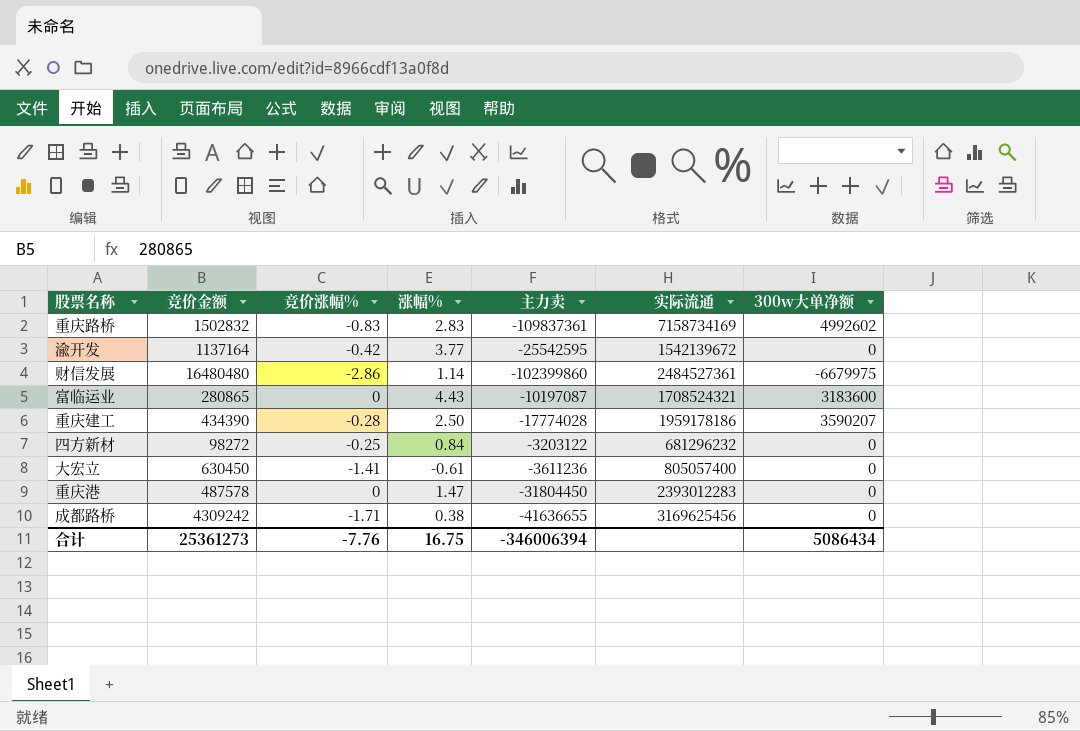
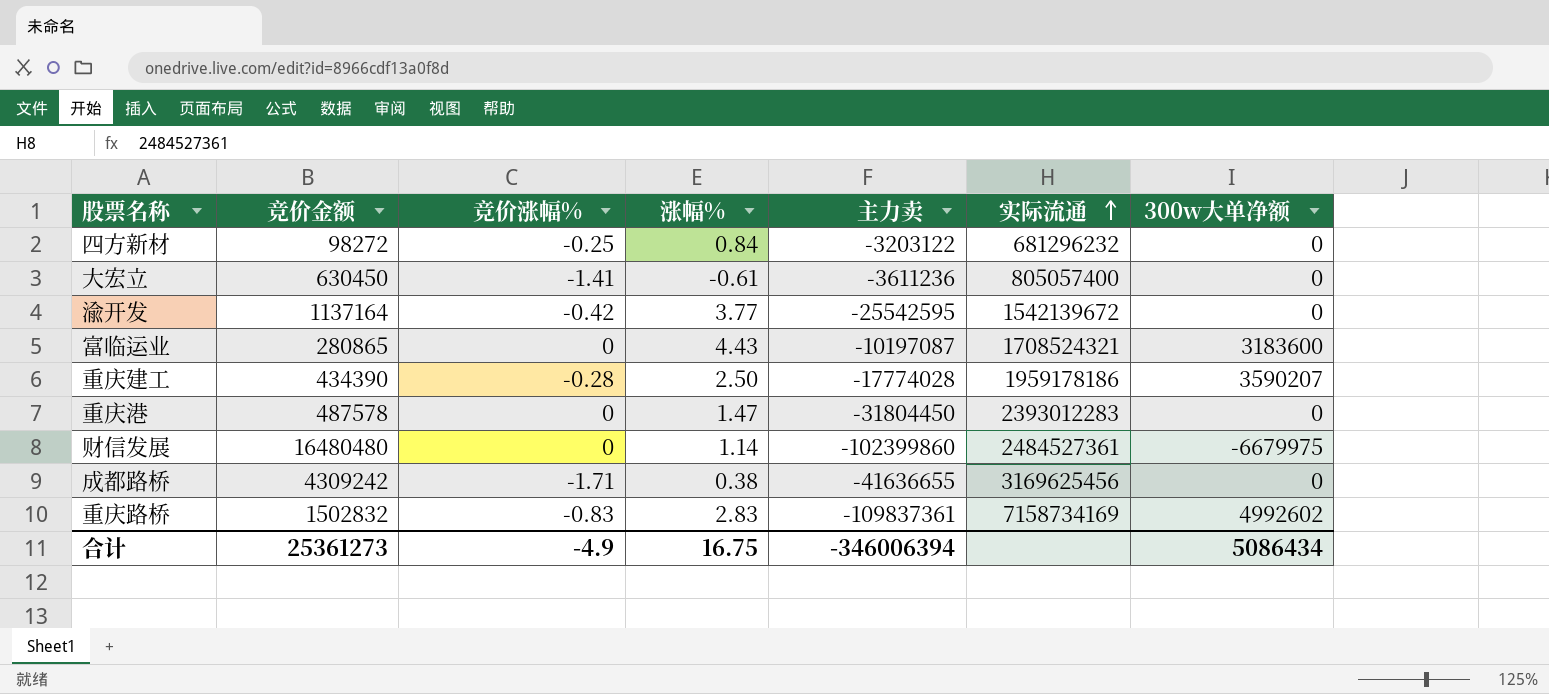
row order: none -> 实际流通 ascending
财信发展 | 竞价涨幅%: -2.86 -> 0
合计 | 竞价涨幅%: -7.76 -> -4.9

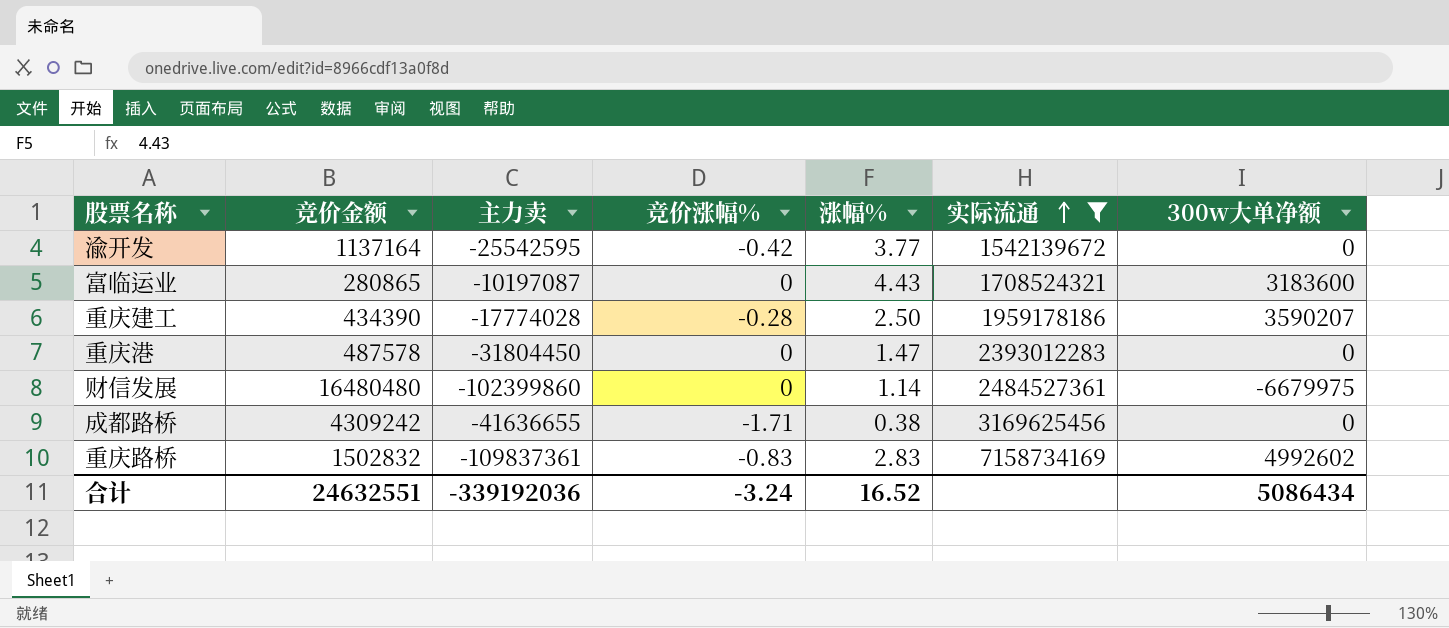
filter: none -> 实际流通 >= 1542139672
column 主力卖 | position: 5 -> 3
合计 | 竞价金额: 25361273 -> 24632551
合计 | 主力卖: -346006394 -> -339192036
合计 | 竞价涨幅%: -4.9 -> -3.24
合计 | 涨幅%: 16.75 -> 16.52

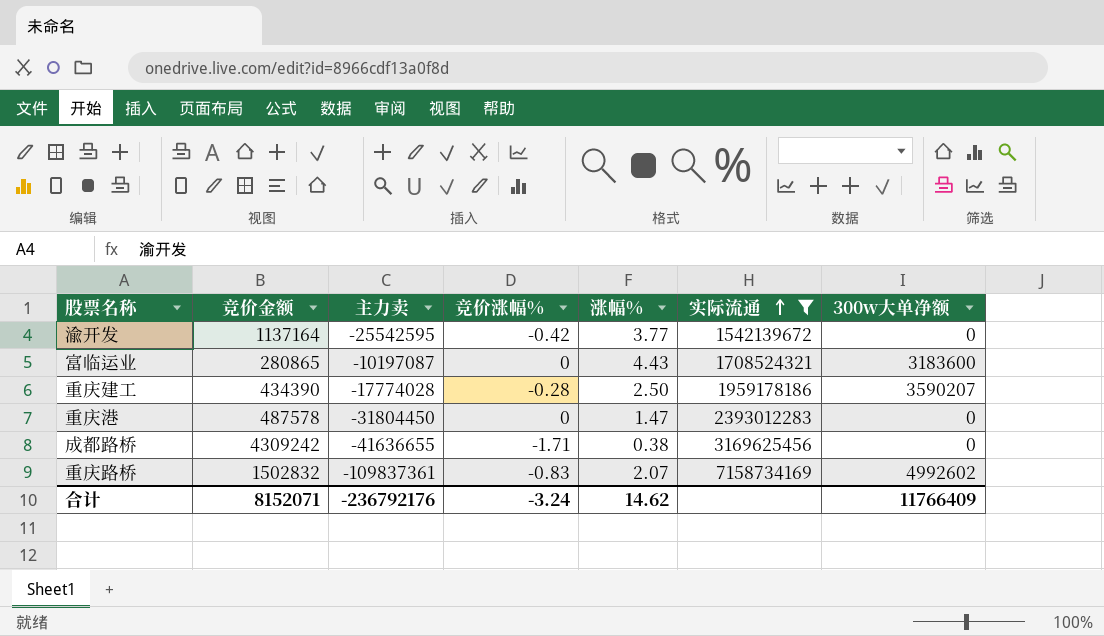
row 财信发展: 16480480 | -102399860 | 0 | 1.14 | 2484527361 | -6679975 -> none
重庆路桥 | 涨幅%: 2.83 -> 2.07
合计 | 竞价金额: 24632551 -> 8152071
合计 | 主力卖: -339192036 -> -236792176
合计 | 涨幅%: 16.52 -> 14.62
合计 | 300w大单净额: 5086434 -> 11766409

